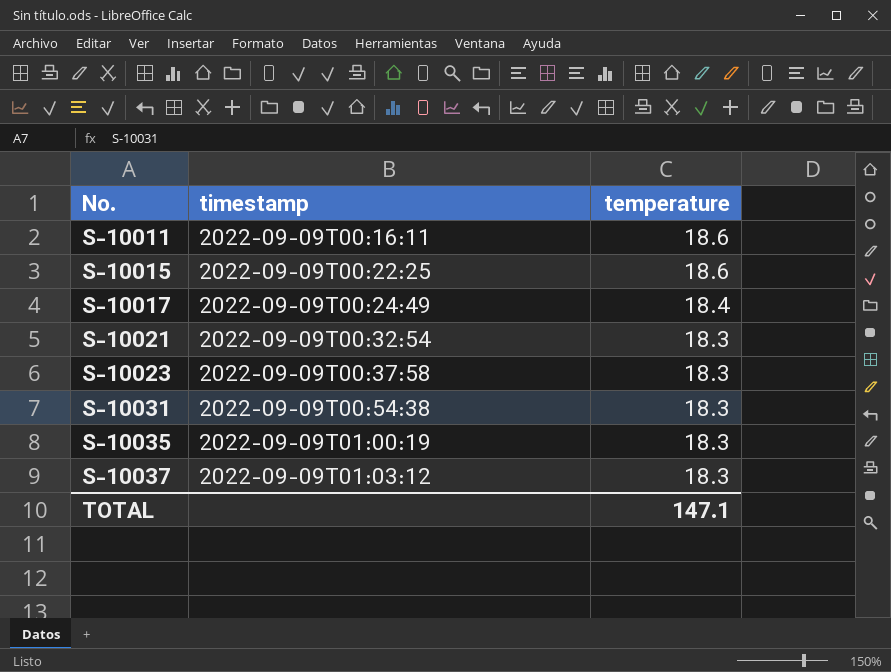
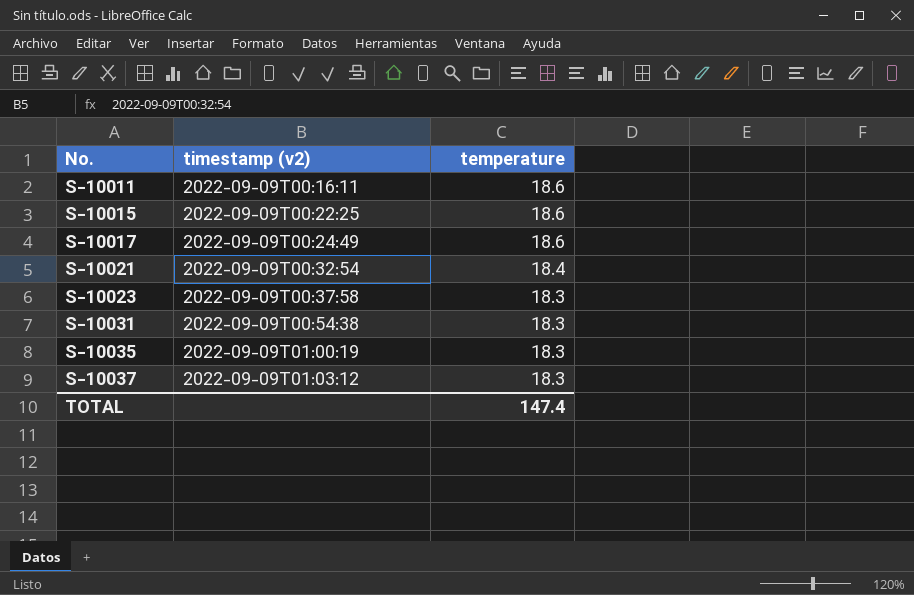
column name: timestamp -> timestamp (v2)
S-10017 | temperature: 18.4 -> 18.6
S-10021 | temperature: 18.3 -> 18.4
TOTAL | temperature: 147.1 -> 147.4

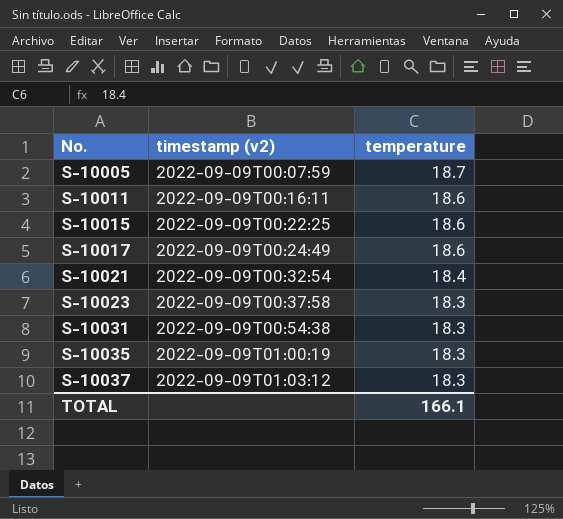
row S-10005: none -> 2022-09-09T00:07:59 | 18.7
TOTAL | temperature: 147.4 -> 166.1

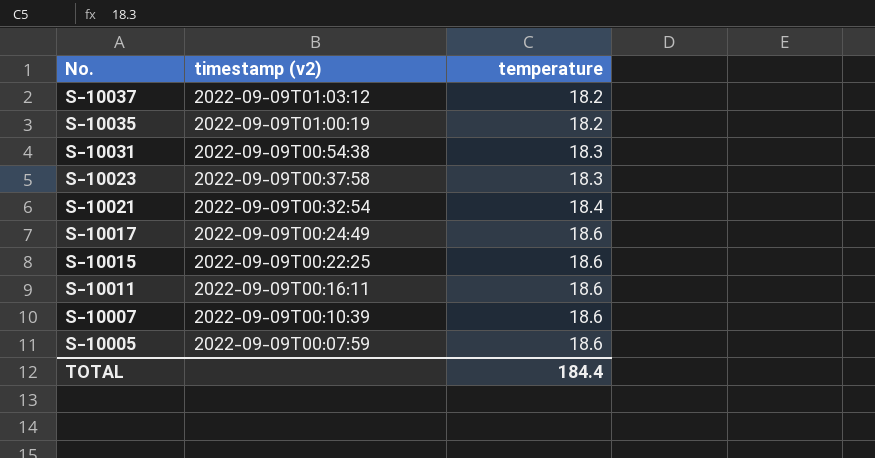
row order: No. ascending -> No. descending
S-10037 | temperature: 18.3 -> 18.2
S-10035 | temperature: 18.3 -> 18.2
row S-10007: none -> 2022-09-09T00:10:39 | 18.6
S-10005 | temperature: 18.7 -> 18.6
TOTAL | temperature: 166.1 -> 184.4

